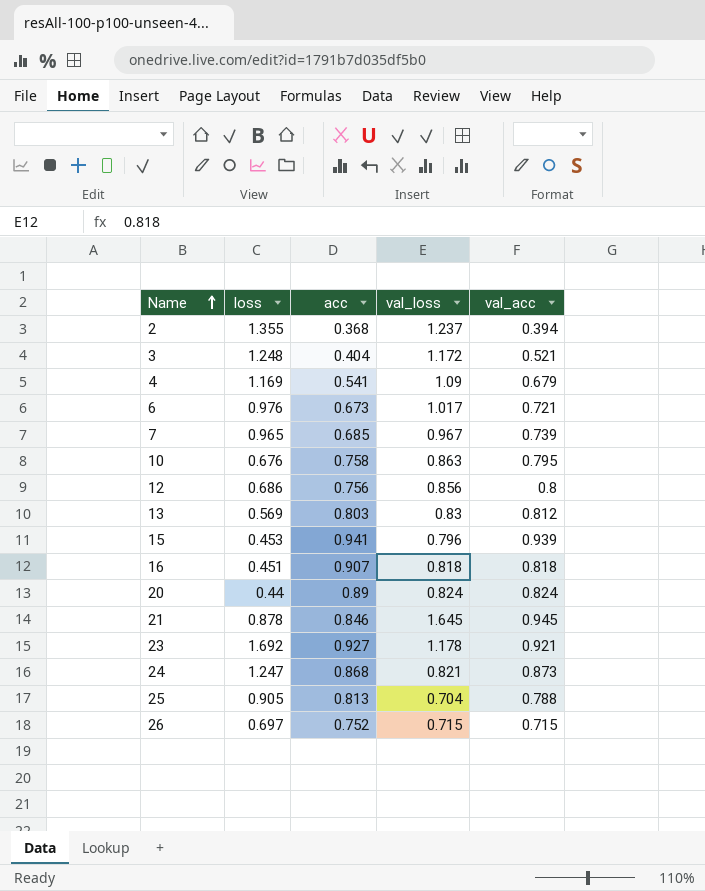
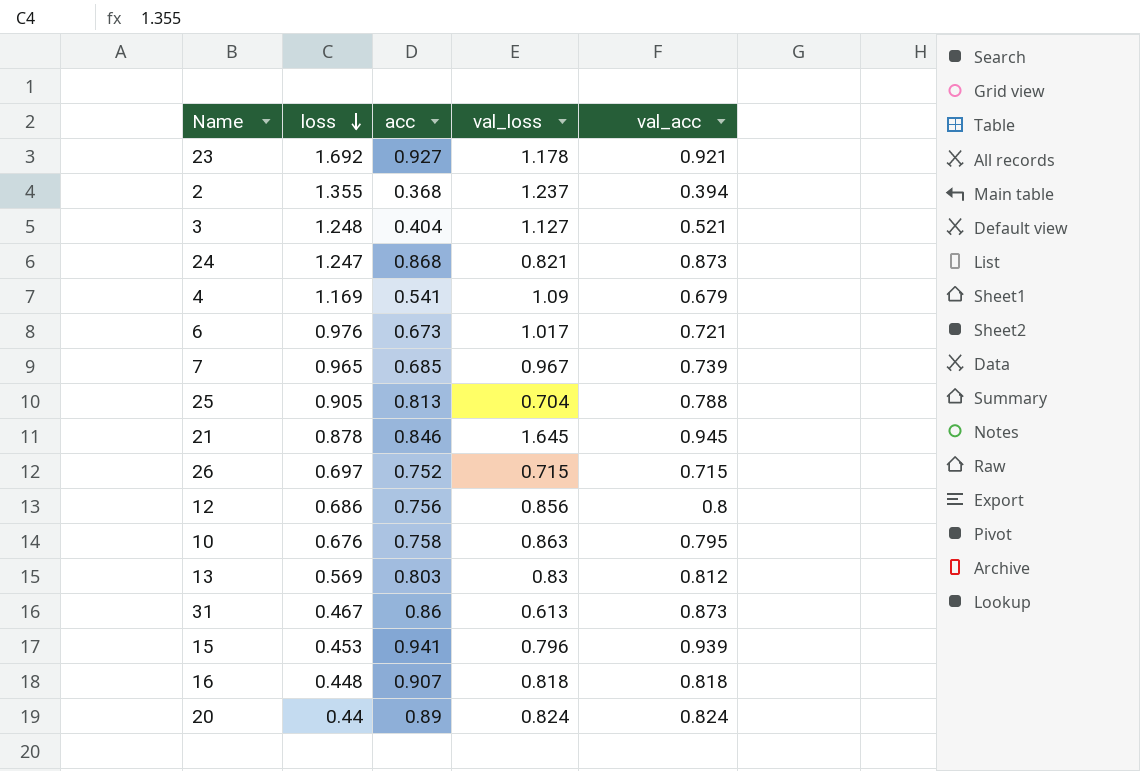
row order: Name ascending -> loss descending
3 | val_loss: 1.172 -> 1.127
row 31: none -> 0.467 | 0.86 | 0.613 | 0.873
16 | loss: 0.451 -> 0.448

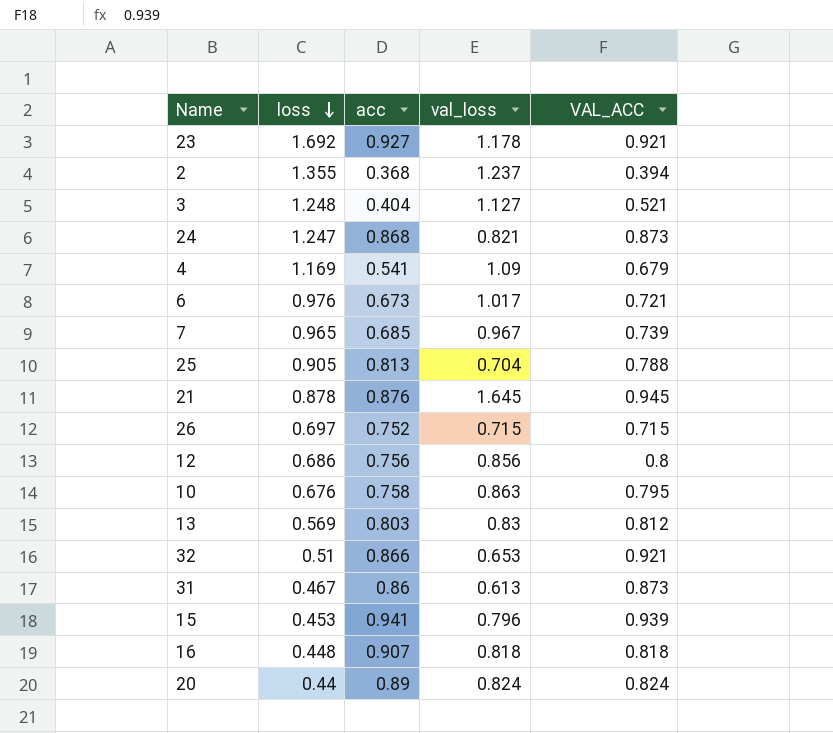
column name: val_acc -> VAL_ACC
21 | acc: 0.846 -> 0.876
row 32: none -> 0.51 | 0.866 | 0.653 | 0.921

